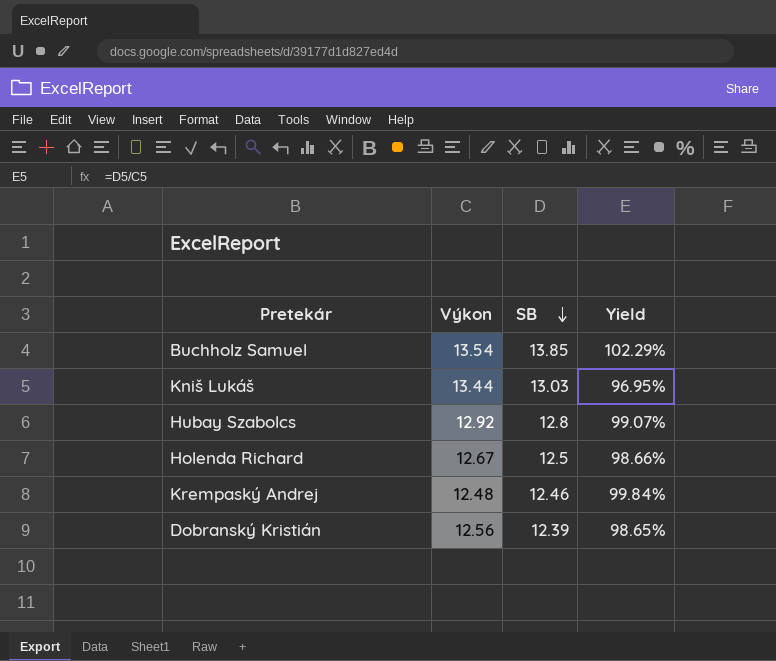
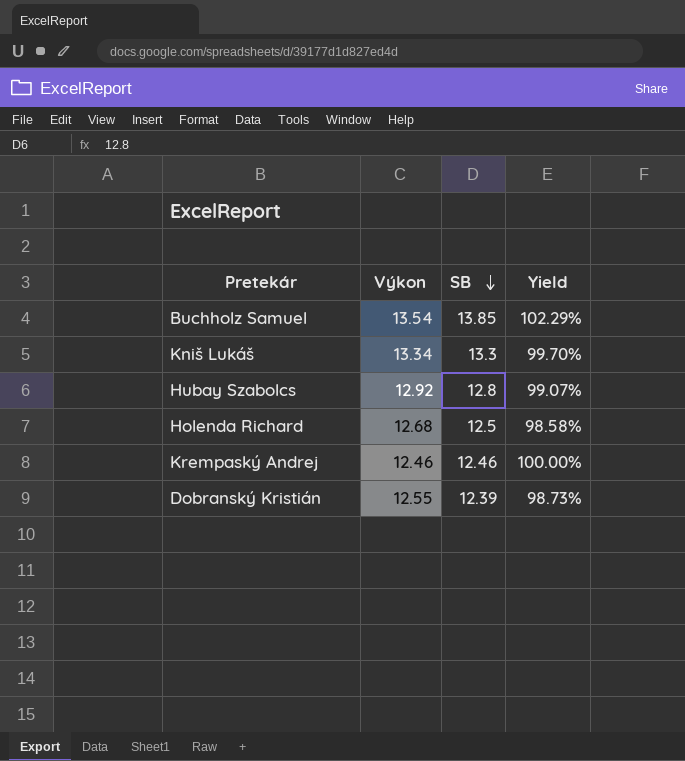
Kniš Lukáš | Výkon: 13.44 -> 13.34
Kniš Lukáš | SB: 13.03 -> 13.3
Kniš Lukáš | Yield: 96.95% -> 99.70%
Holenda Richard | Výkon: 12.67 -> 12.68
Holenda Richard | Yield: 98.66% -> 98.58%
Krempaský Andrej | Výkon: 12.48 -> 12.46
Krempaský Andrej | Yield: 99.84% -> 100.00%
Dobranský Kristián | Výkon: 12.56 -> 12.55
Dobranský Kristián | Yield: 98.65% -> 98.73%

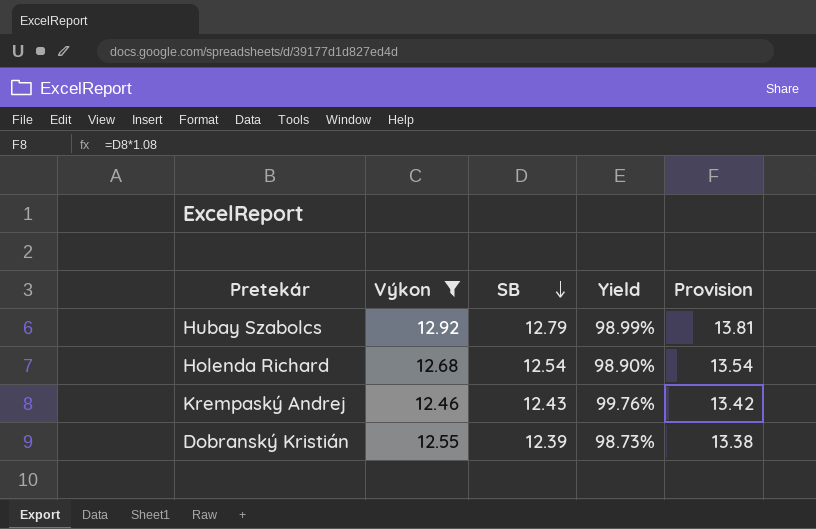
filter: none -> Výkon <= 12.92
column Provision | formula: none -> [SB] * 1.08
Hubay Szabolcs | SB: 12.8 -> 12.79
Hubay Szabolcs | Yield: 99.07% -> 98.99%
Holenda Richard | SB: 12.5 -> 12.54
Holenda Richard | Yield: 98.58% -> 98.90%
Krempaský Andrej | SB: 12.46 -> 12.43
Krempaský Andrej | Yield: 100.00% -> 99.76%

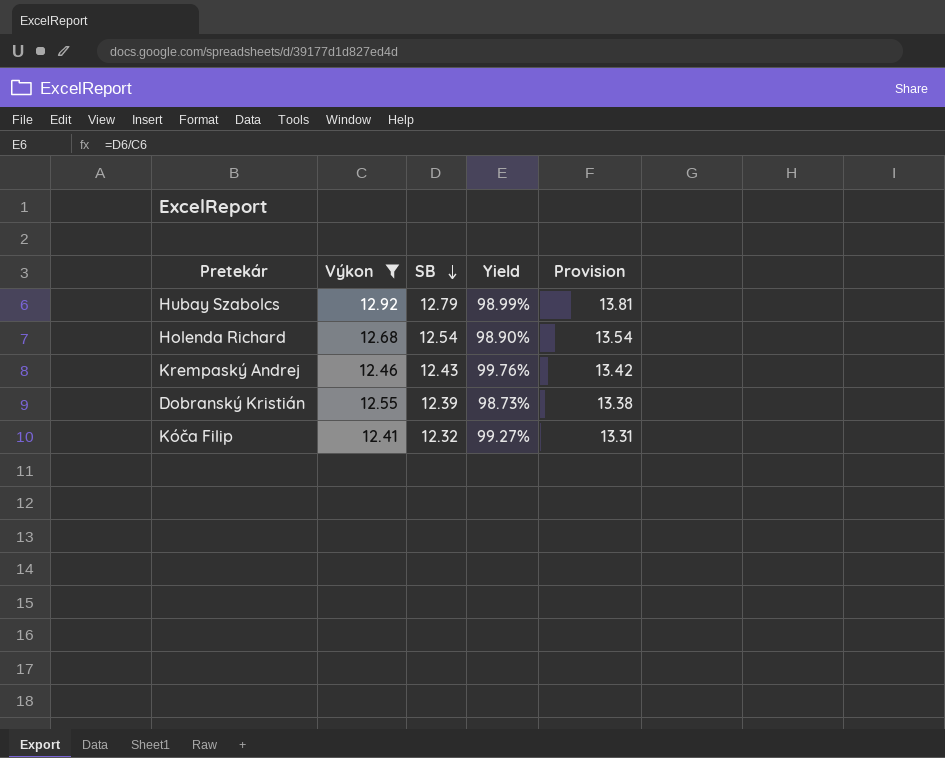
row Kóča Filip: none -> 12.41 | 12.32 | 99.27% | 13.31

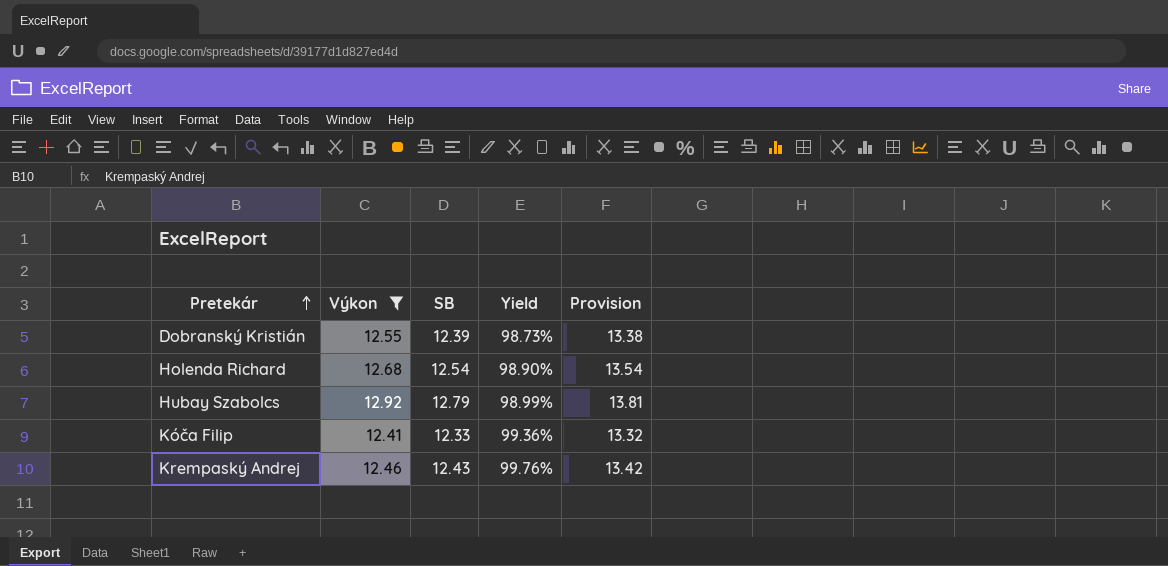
row order: SB descending -> Pretekár ascending
Kóča Filip | SB: 12.32 -> 12.33
Kóča Filip | Yield: 99.27% -> 99.36%
Kóča Filip | Provision: 13.31 -> 13.32

